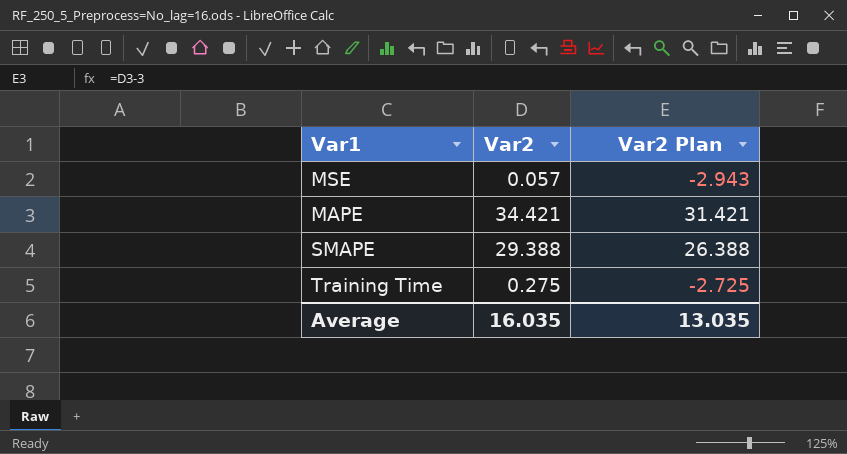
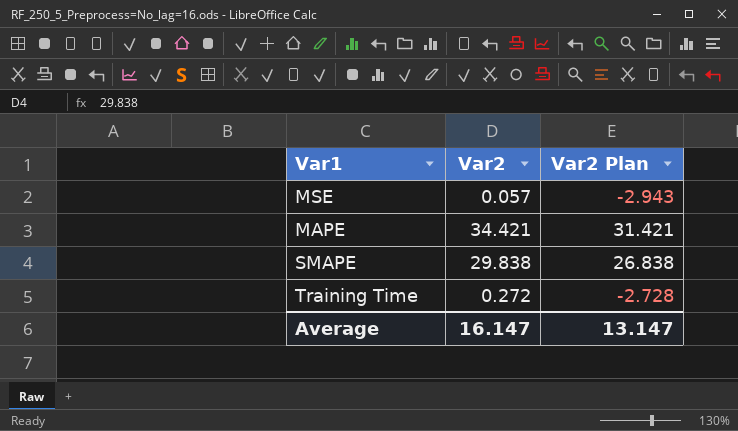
SMAPE | Var2: 29.388 -> 29.838
SMAPE | Var2 Plan: 26.388 -> 26.838
Training Time | Var2: 0.275 -> 0.272
Training Time | Var2 Plan: -2.725 -> -2.728
Average | Var2: 16.035 -> 16.147
Average | Var2 Plan: 13.035 -> 13.147

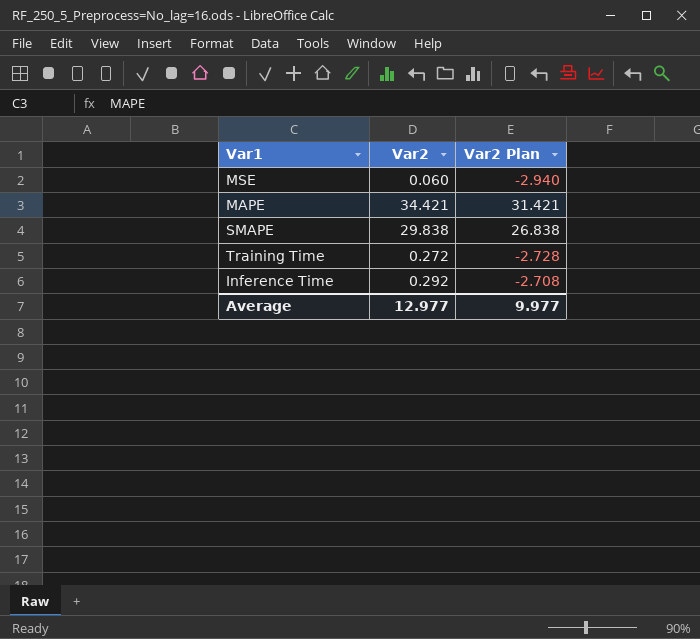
MSE | Var2: 0.057 -> 0.060
MSE | Var2 Plan: -2.943 -> -2.940
row Inference Time: none -> 0.292 | -2.708
Average | Var2: 16.147 -> 12.977
Average | Var2 Plan: 13.147 -> 9.977

